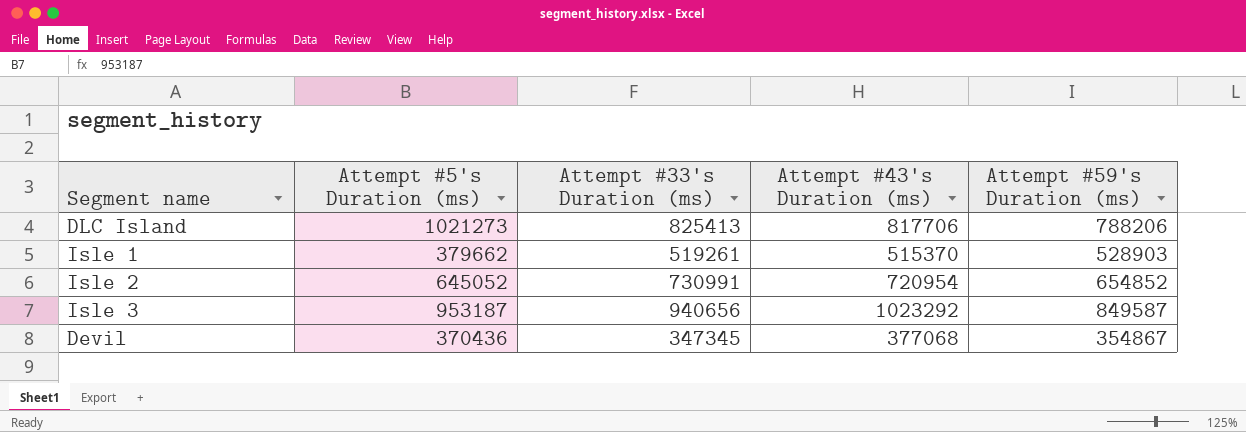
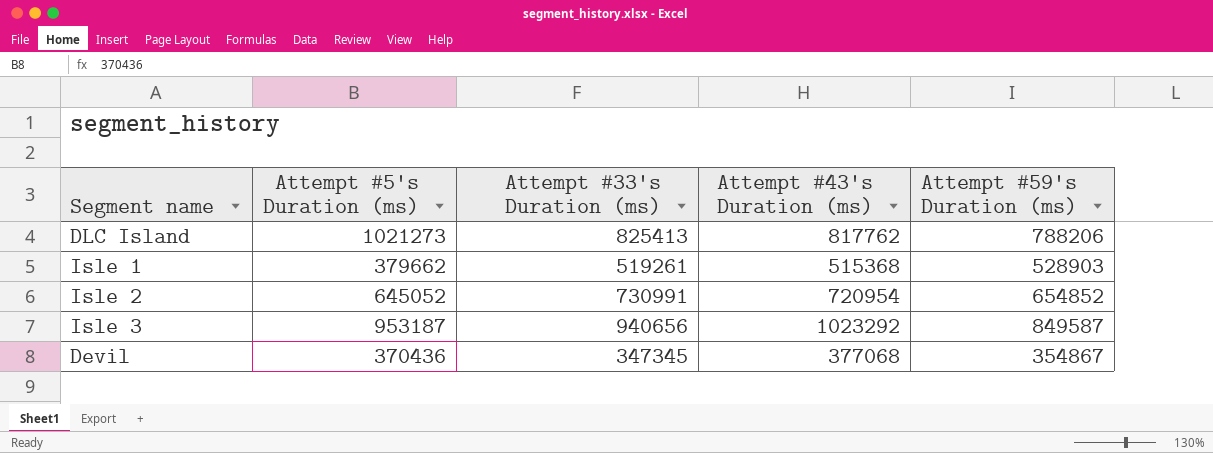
DLC Island | Attempt #43's Duration (ms): 817706 -> 817762
Isle 1 | Attempt #43's Duration (ms): 515370 -> 515368

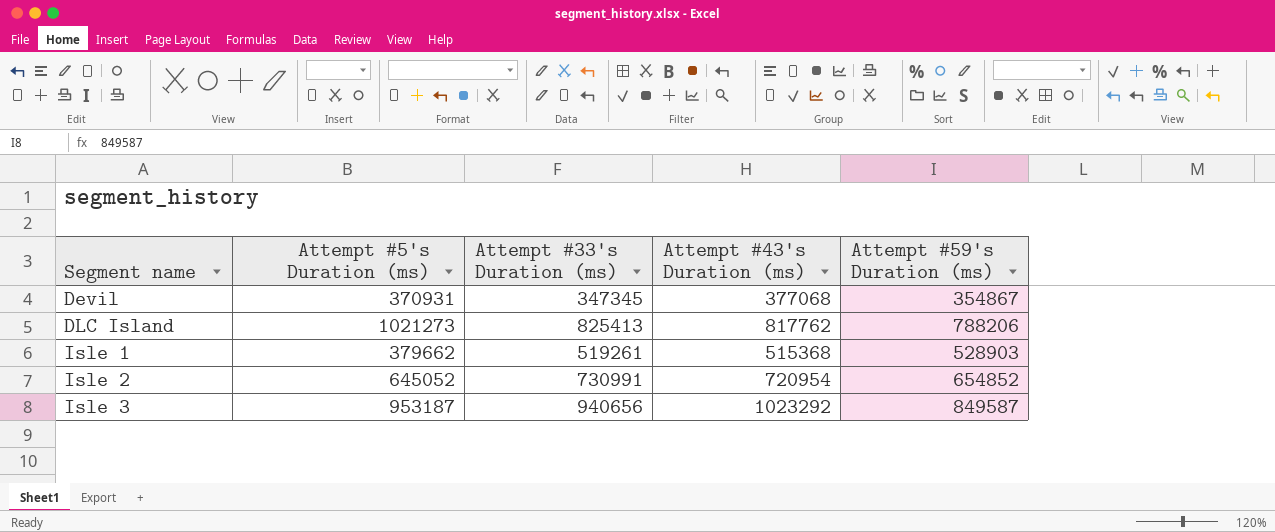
row order: none -> Segment name ascending
Devil | Attempt #5's Duration (ms): 370436 -> 370931

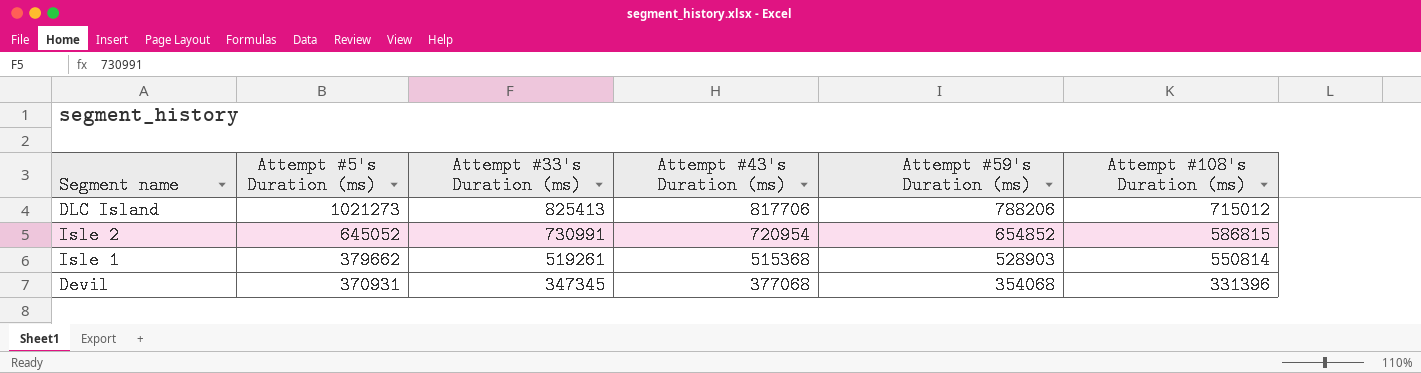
row order: Segment name ascending -> Attempt #5's Duration (ms) descending
column Attempt #108's Duration (ms) | position: none -> 6
row Isle 3: 953187 | 940656 | 1023292 | 849587 -> none
DLC Island | Attempt #43's Duration (ms): 817762 -> 817706
Devil | Attempt #59's Duration (ms): 354867 -> 354068

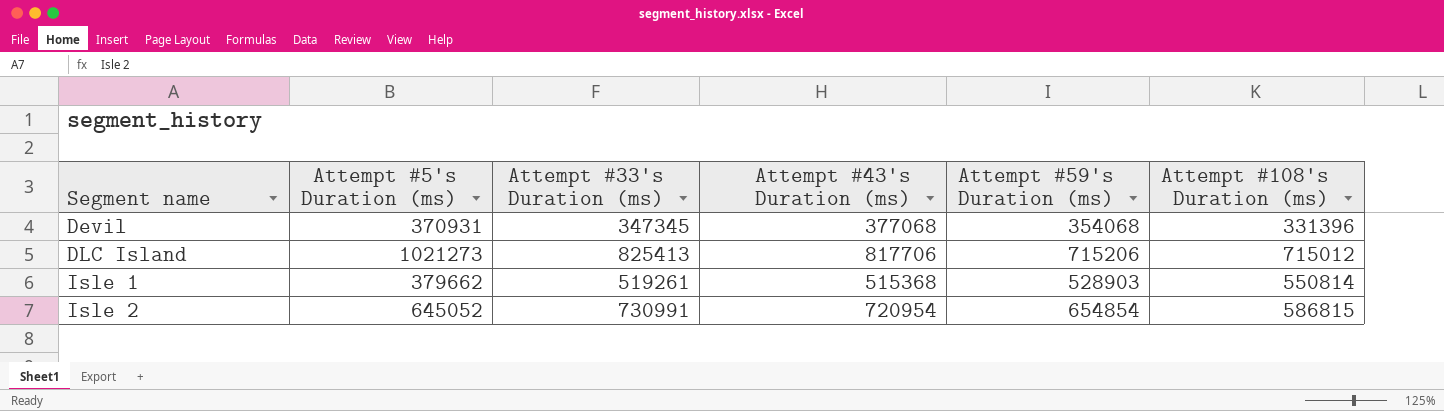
row order: Attempt #5's Duration (ms) descending -> Segment name ascending
DLC Island | Attempt #59's Duration (ms): 788206 -> 715206
Isle 2 | Attempt #59's Duration (ms): 654852 -> 654854

